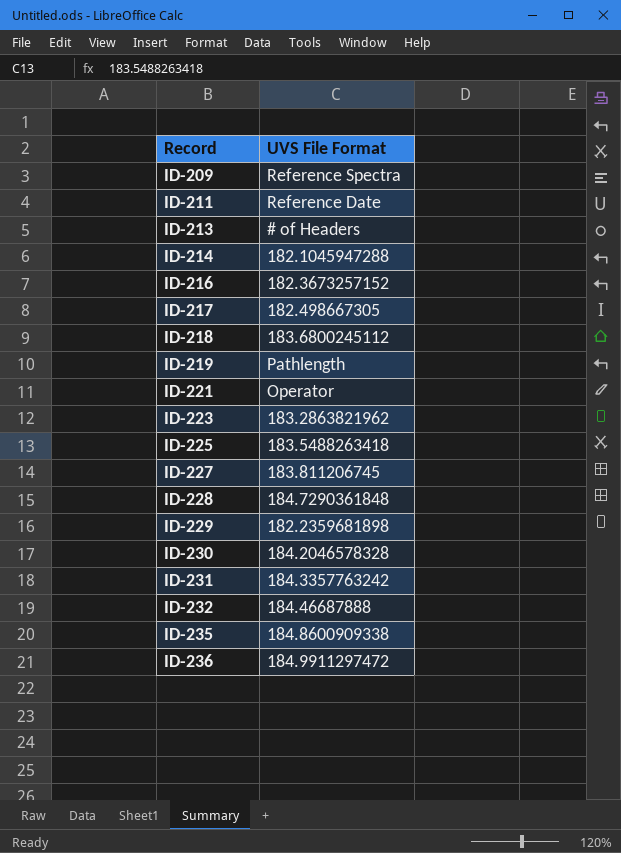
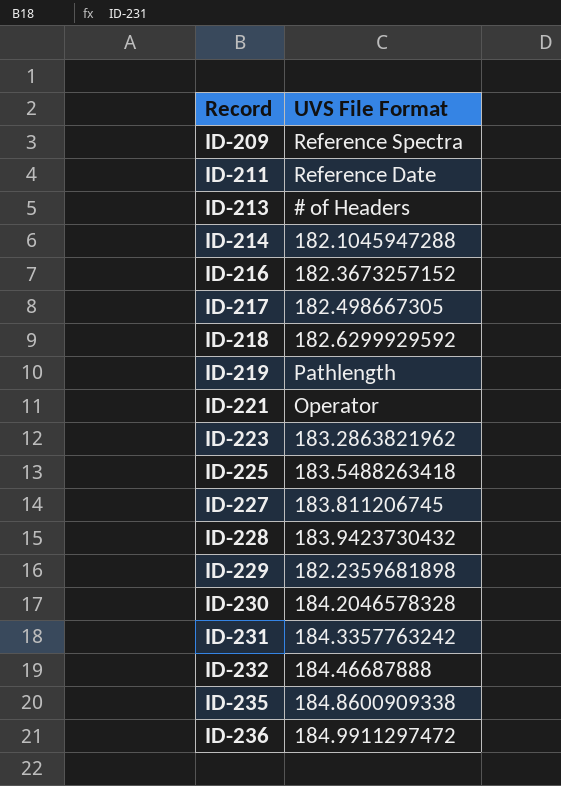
ID-218 | UVS File Format: 183.6800245112 -> 182.6299929592
ID-228 | UVS File Format: 184.7290361848 -> 183.9423730432

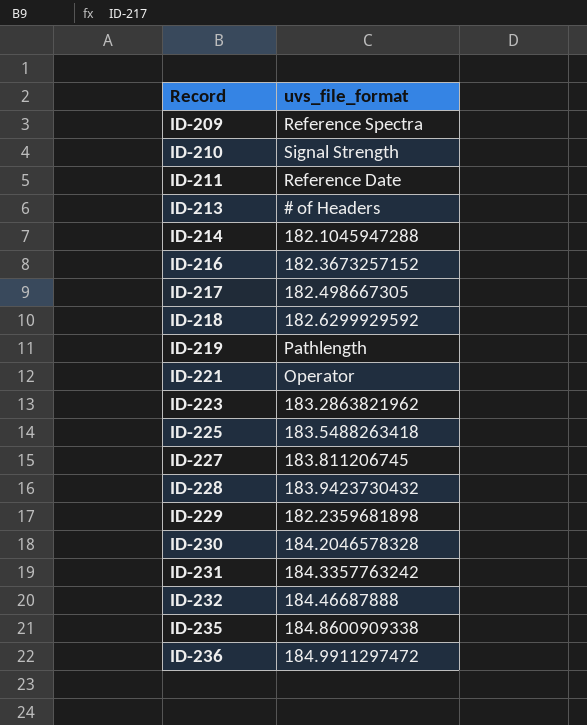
column name: UVS File Format -> uvs_file_format
row ID-210: none -> Signal Strength

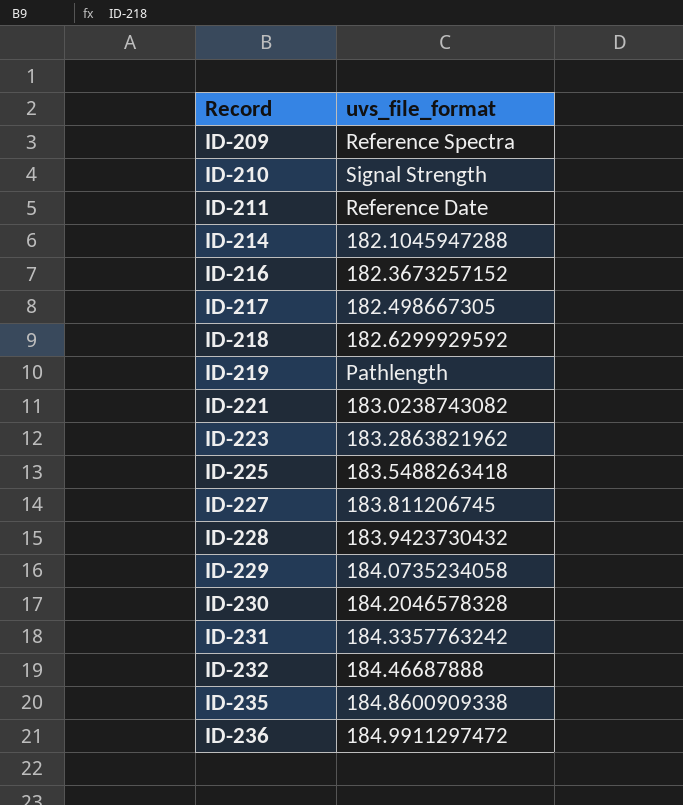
row ID-213: # of Headers -> none
ID-221 | uvs_file_format: Operator -> 183.0238743082
ID-229 | uvs_file_format: 182.2359681898 -> 184.0735234058

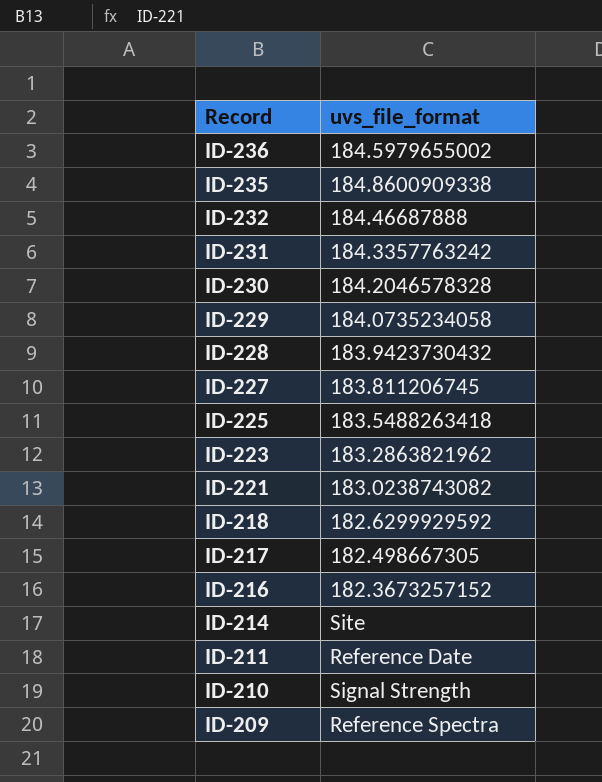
row order: Record ascending -> Record descending
row ID-219: Pathlength -> none
ID-236 | uvs_file_format: 184.9911297472 -> 184.5979655002
ID-214 | uvs_file_format: 182.1045947288 -> Site

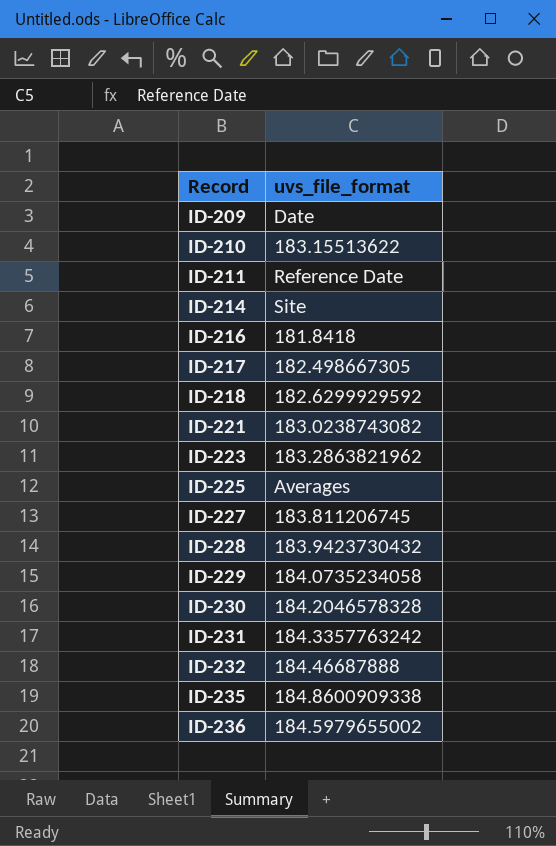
row order: Record descending -> Record ascending
ID-209 | uvs_file_format: Reference Spectra -> Date
ID-210 | uvs_file_format: Signal Strength -> 183.15513622
ID-216 | uvs_file_format: 182.3673257152 -> 181.8418
ID-225 | uvs_file_format: 183.5488263418 -> Averages

